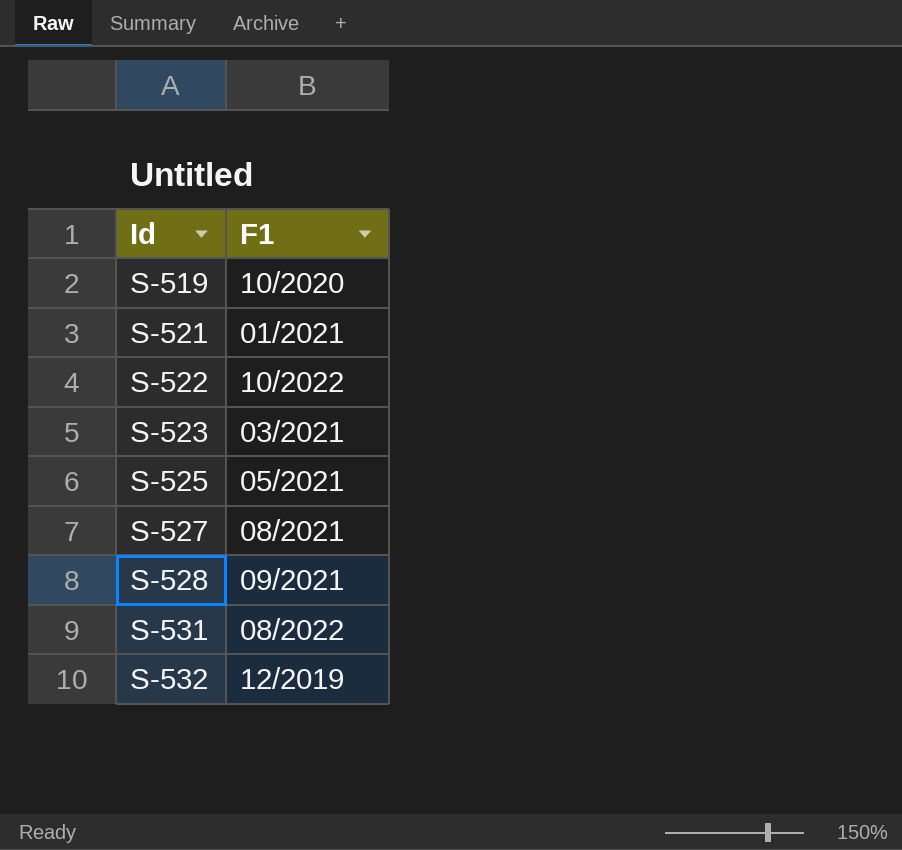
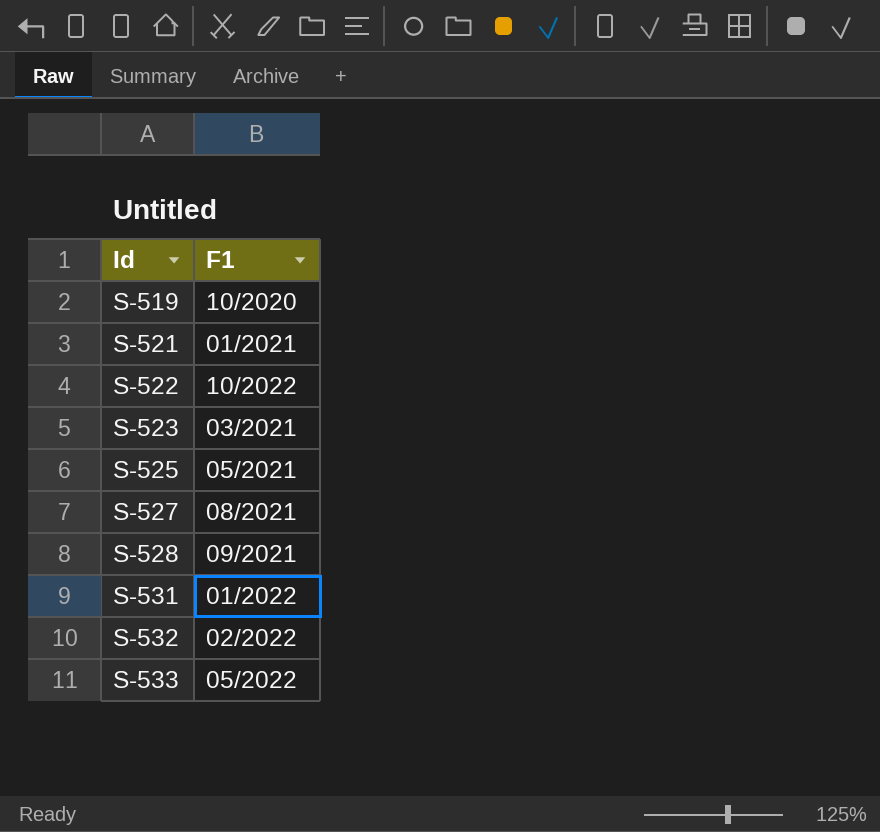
S-531 | F1: 08/2022 -> 01/2022
S-532 | F1: 12/2019 -> 02/2022
row S-533: none -> 05/2022

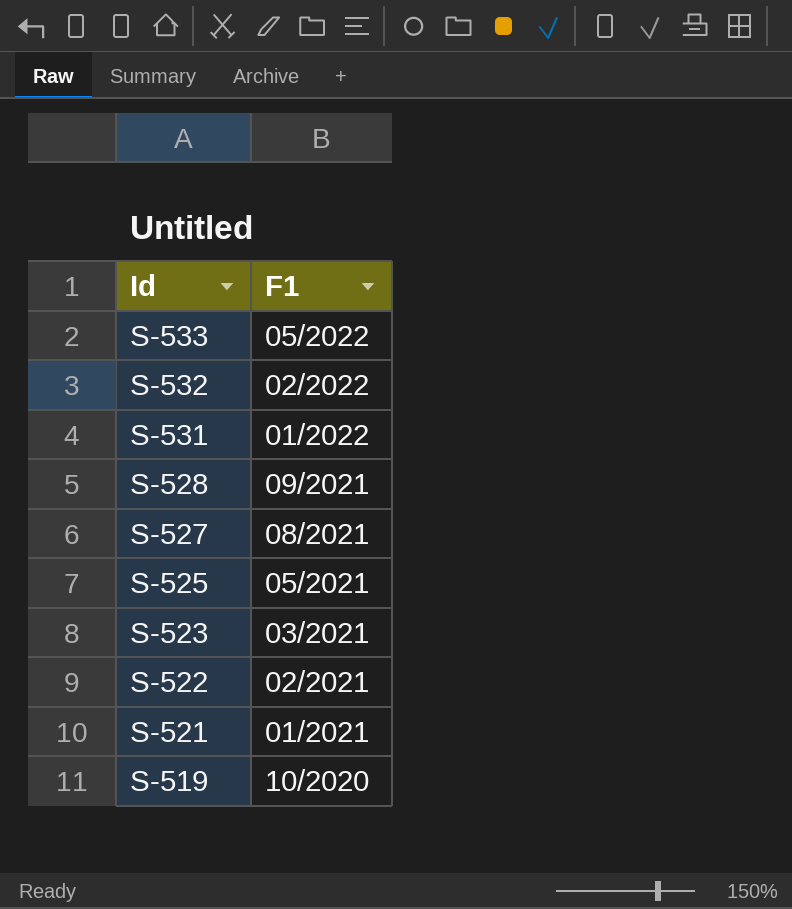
row order: Id ascending -> Id descending
S-522 | F1: 10/2022 -> 02/2021

